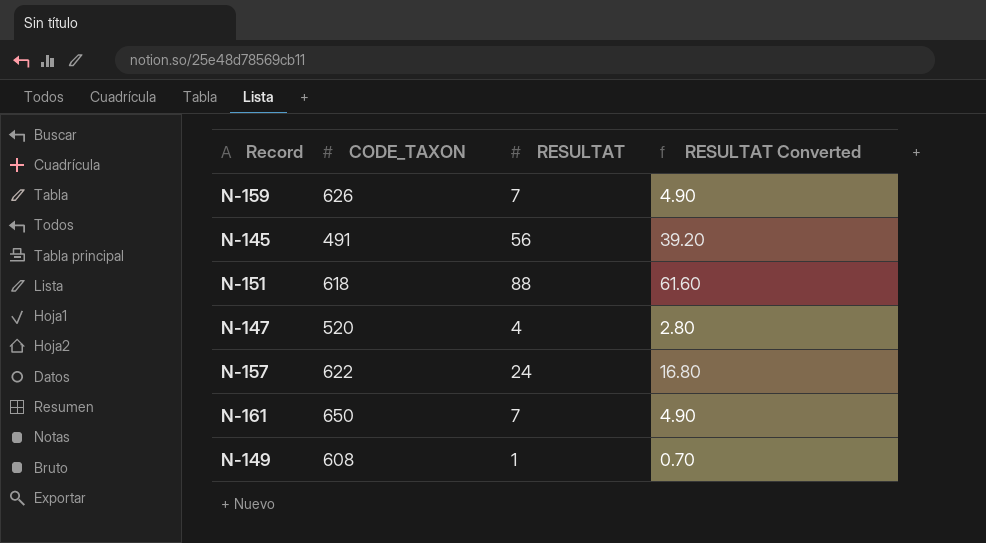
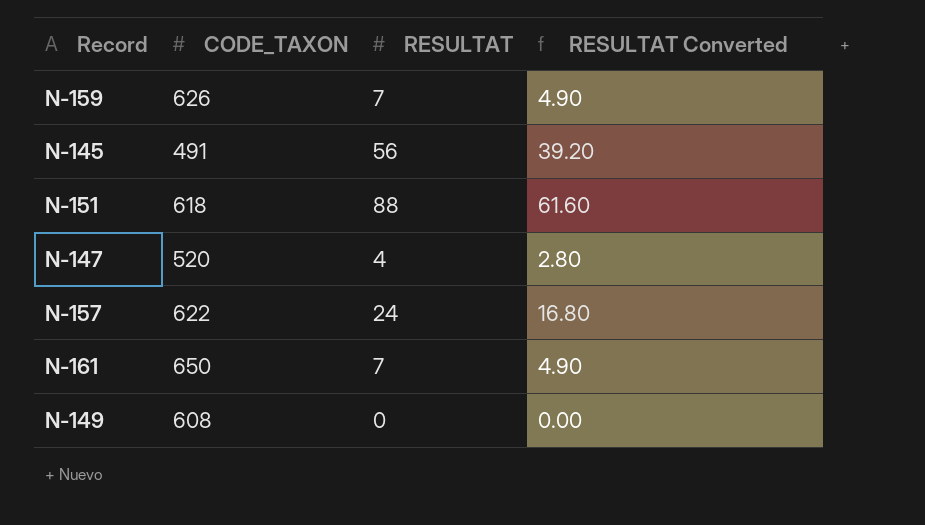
N-149 | RESULTAT: 1 -> 0
N-149 | RESULTAT Converted: 0.70 -> 0.00

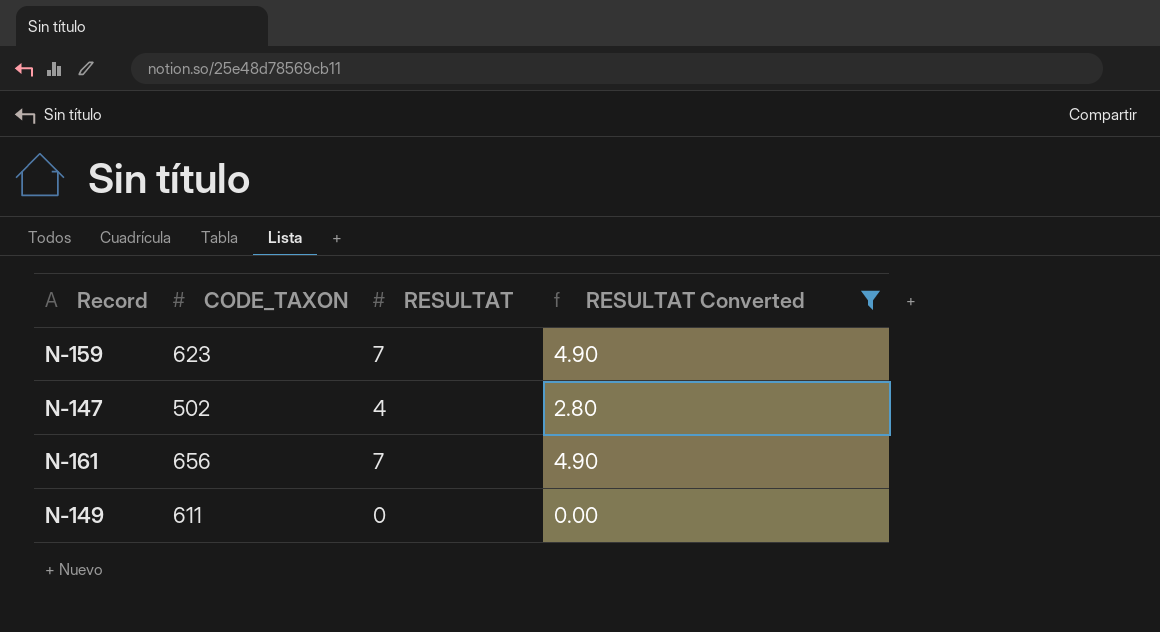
filter: none -> RESULTAT Converted <= 4.90
N-159 | CODE_TAXON: 626 -> 623
N-147 | CODE_TAXON: 520 -> 502
N-161 | CODE_TAXON: 650 -> 656
N-149 | CODE_TAXON: 608 -> 611

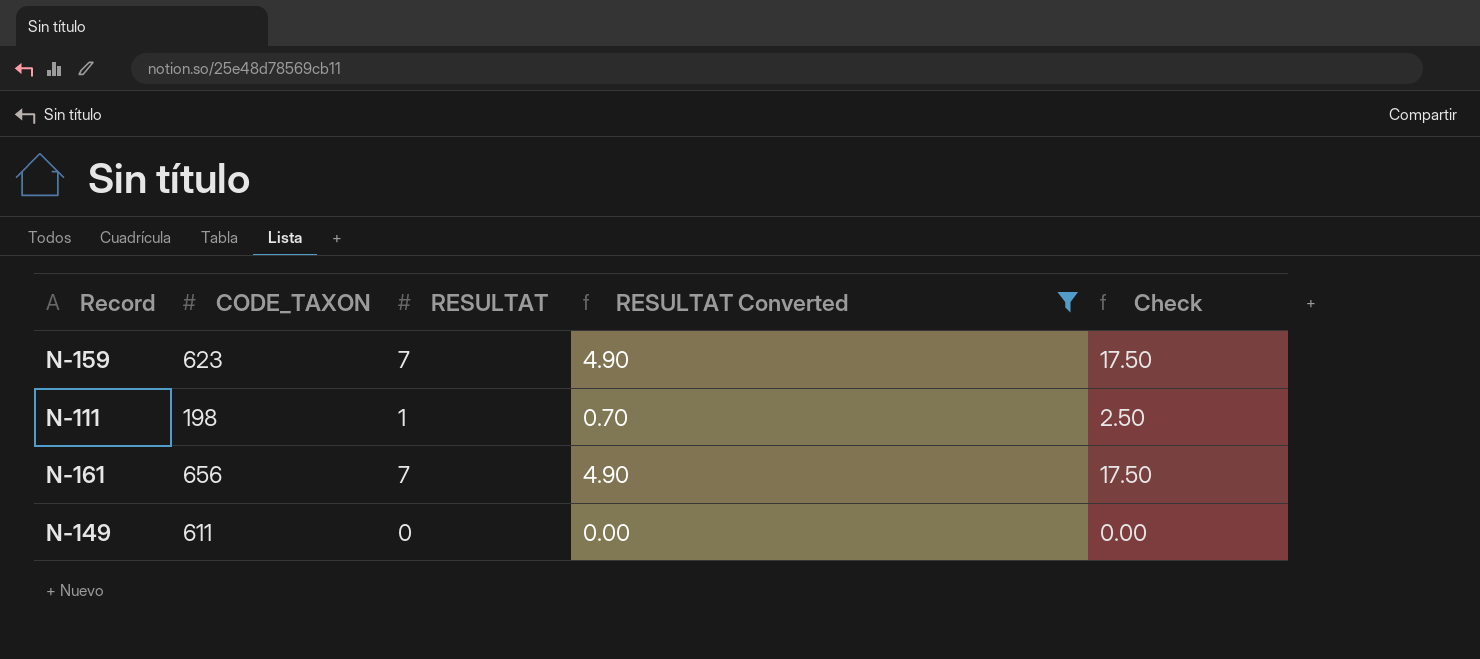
column Check | formula: none -> [RESULTAT] * 2.5
row N-147: 502 | 4 | 2.80 -> none
row N-111: none -> 198 | 1 | 0.70 | 2.50

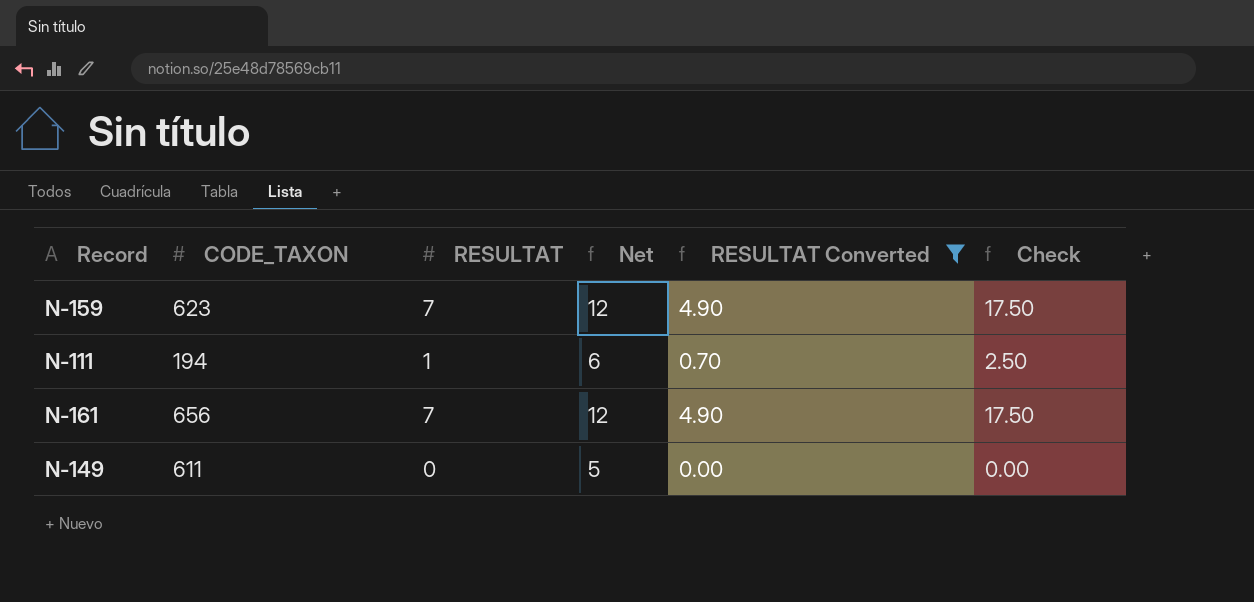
column Net | formula: none -> [RESULTAT] + 5
N-111 | CODE_TAXON: 198 -> 194

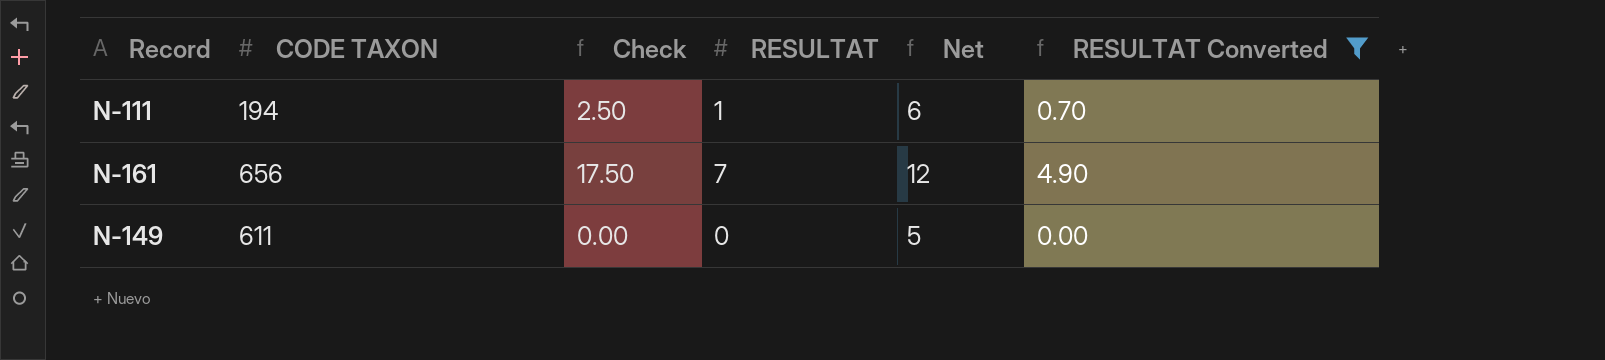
column name: CODE_TAXON -> CODE TAXON
column Check | position: 6 -> 3
row N-159: 623 | 7 | 12 | 4.90 | 17.50 -> none

